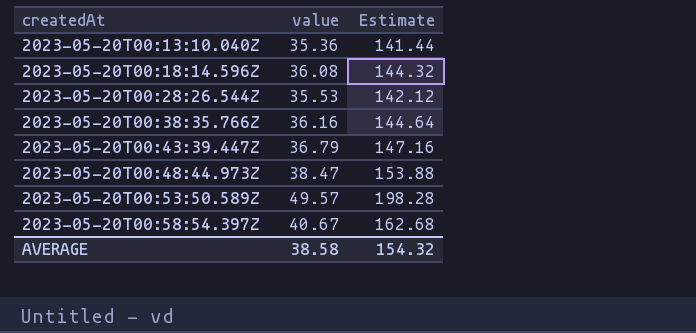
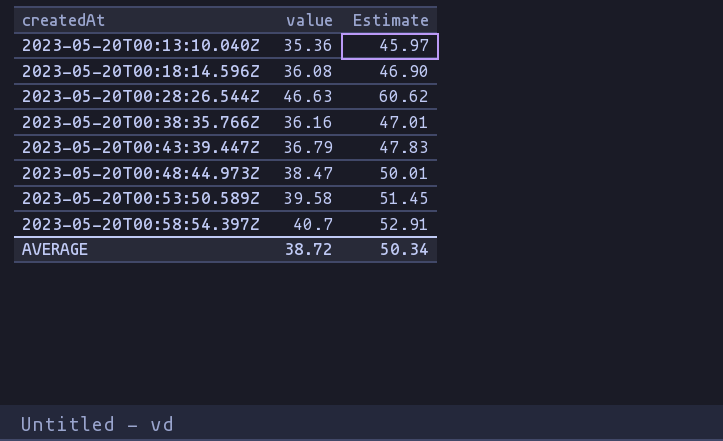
column Estimate | formula: [value] * 4 -> [value] * 1.3
2023-05-20T00:28:26.544Z | value: 35.53 -> 46.63
2023-05-20T00:53:50.589Z | value: 49.57 -> 39.58
2023-05-20T00:58:54.397Z | value: 40.67 -> 40.7
AVERAGE | value: 38.58 -> 38.72
AVERAGE | Estimate: 154.32 -> 50.34

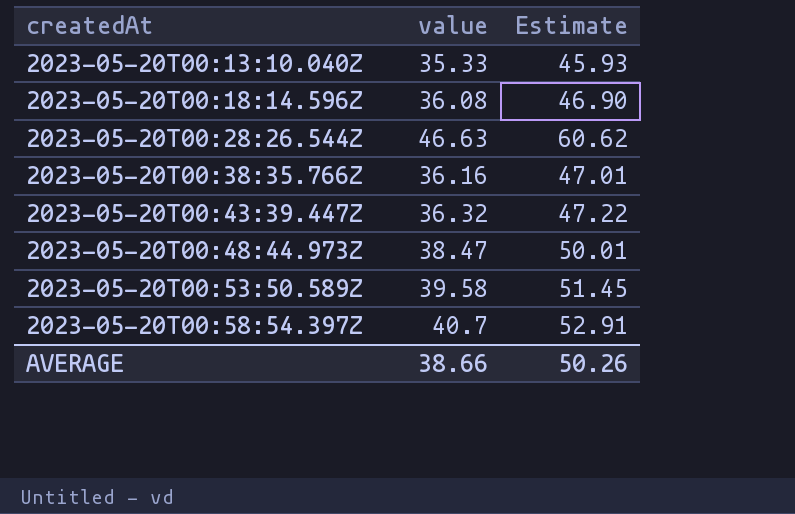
2023-05-20T00:13:10.040Z | value: 35.36 -> 35.33
2023-05-20T00:13:10.040Z | Estimate: 45.97 -> 45.93
2023-05-20T00:43:39.447Z | value: 36.79 -> 36.32
2023-05-20T00:43:39.447Z | Estimate: 47.83 -> 47.22
AVERAGE | value: 38.72 -> 38.66
AVERAGE | Estimate: 50.34 -> 50.26

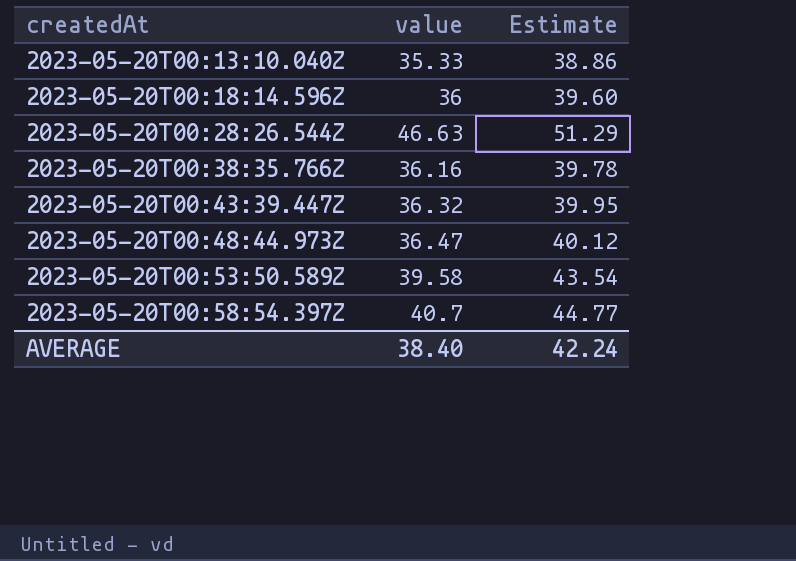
column Estimate | formula: [value] * 1.3 -> [value] * 1.1
2023-05-20T00:18:14.596Z | value: 36.08 -> 36
2023-05-20T00:48:44.973Z | value: 38.47 -> 36.47
AVERAGE | value: 38.66 -> 38.40
AVERAGE | Estimate: 50.26 -> 42.24

